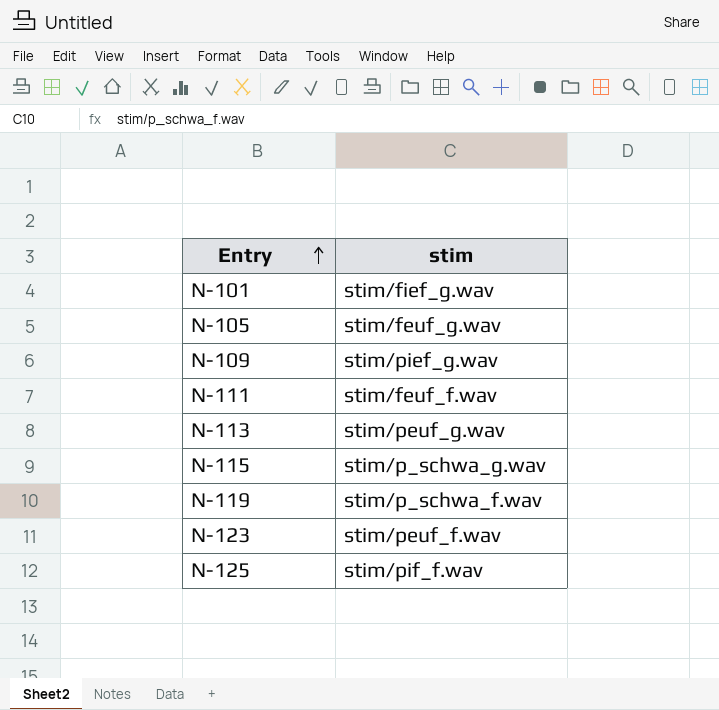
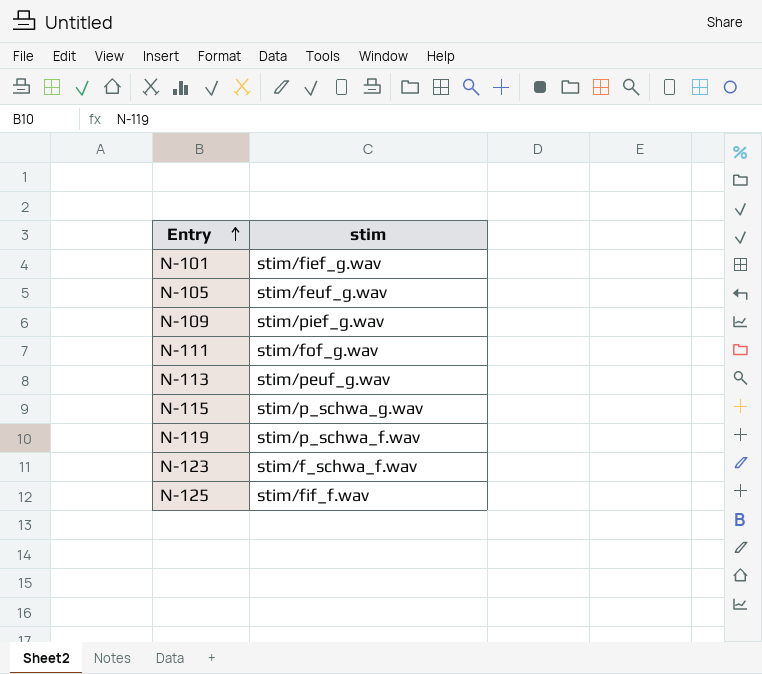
N-111 | stim: stim/feuf_f.wav -> stim/fof_g.wav
N-123 | stim: stim/peuf_f.wav -> stim/f_schwa_f.wav
N-125 | stim: stim/pif_f.wav -> stim/fif_f.wav

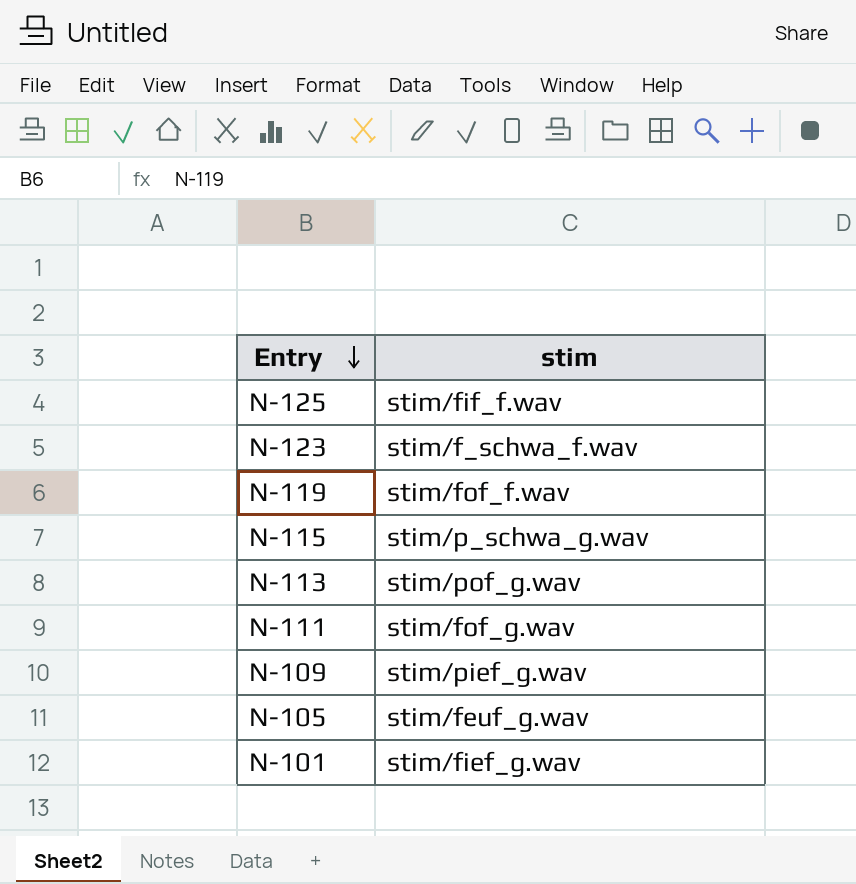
row order: Entry ascending -> Entry descending
N-119 | stim: stim/p_schwa_f.wav -> stim/fof_f.wav
N-113 | stim: stim/peuf_g.wav -> stim/pof_g.wav

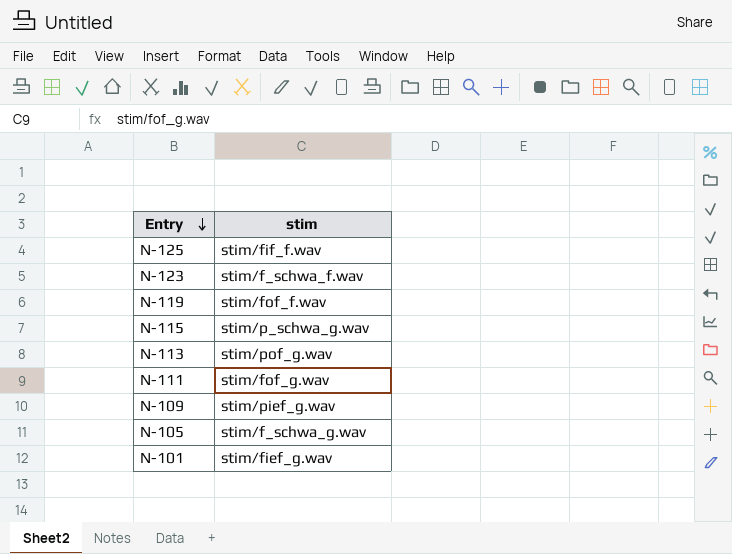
N-105 | stim: stim/feuf_g.wav -> stim/f_schwa_g.wav

